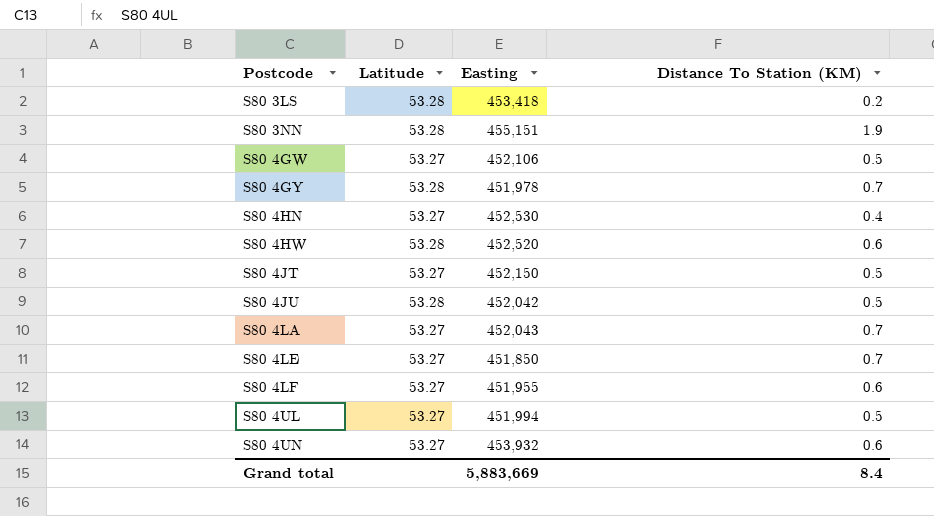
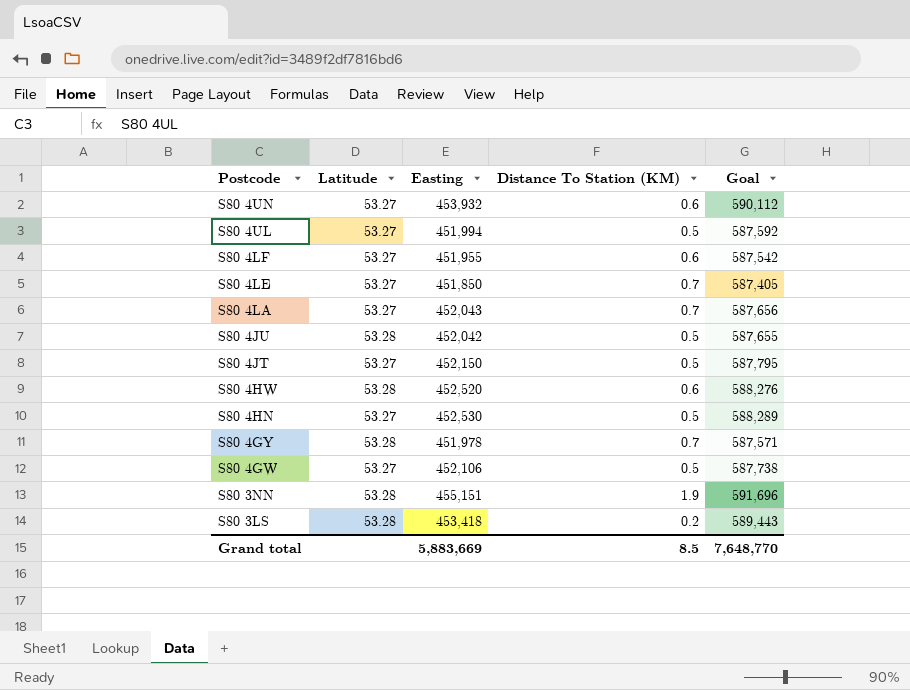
row order: Postcode ascending -> Postcode descending
column Goal | formula: none -> [Easting] * 1.3
S80 4HN | Distance To Station (KM): 0.4 -> 0.5
Grand total | Distance To Station (KM): 8.4 -> 8.5

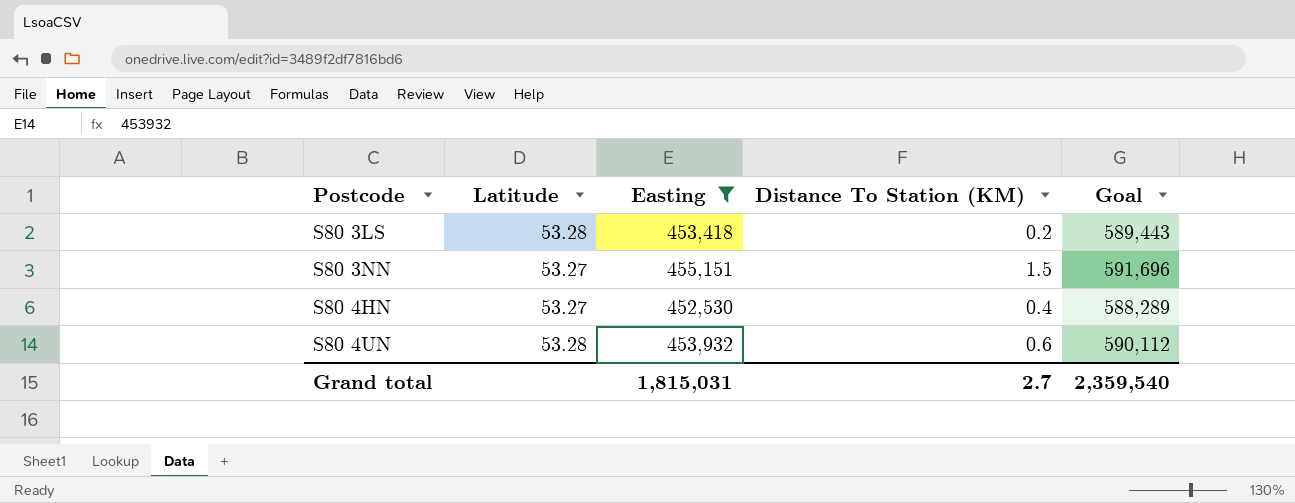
filter: none -> Easting >= 452,530
row order: Postcode descending -> Postcode ascending
S80 3NN | Latitude: 53.28 -> 53.27
S80 3NN | Distance To Station (KM): 1.9 -> 1.5
S80 4HN | Distance To Station (KM): 0.5 -> 0.4
S80 4UN | Latitude: 53.27 -> 53.28
Grand total | Easting: 5,883,669 -> 1,815,031
Grand total | Distance To Station (KM): 8.5 -> 2.7
Grand total | Goal: 7,648,770 -> 2,359,540

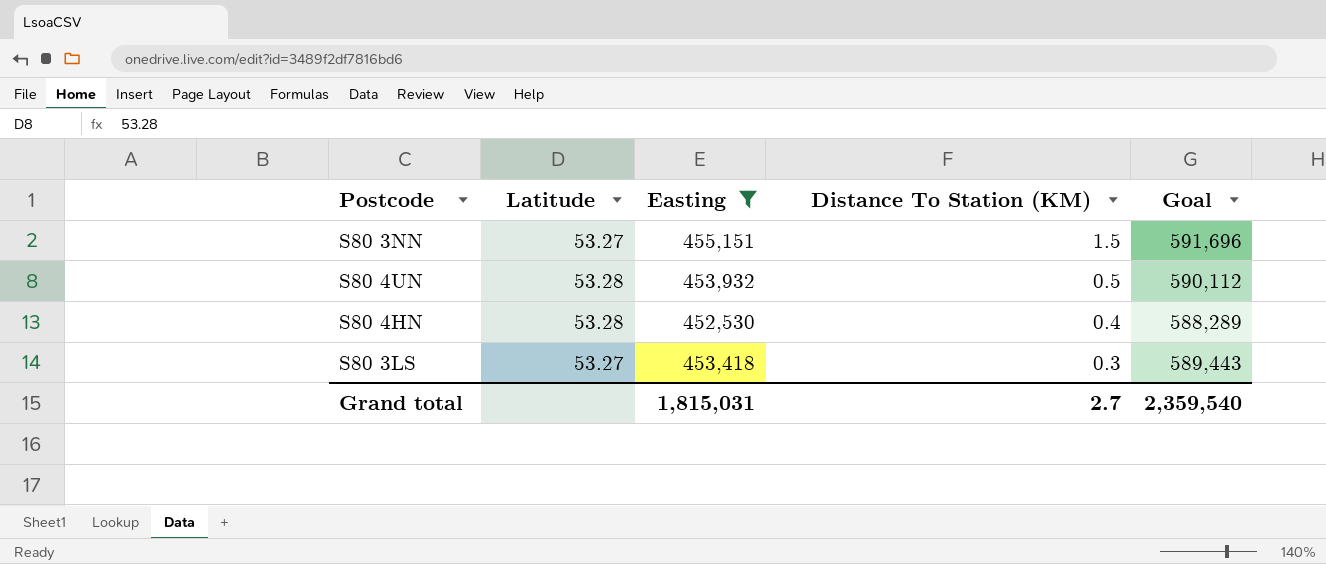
row order: Postcode ascending -> Distance To Station (KM) descending
S80 4UN | Distance To Station (KM): 0.6 -> 0.5
S80 4HN | Latitude: 53.27 -> 53.28
S80 3LS | Latitude: 53.28 -> 53.27
S80 3LS | Distance To Station (KM): 0.2 -> 0.3

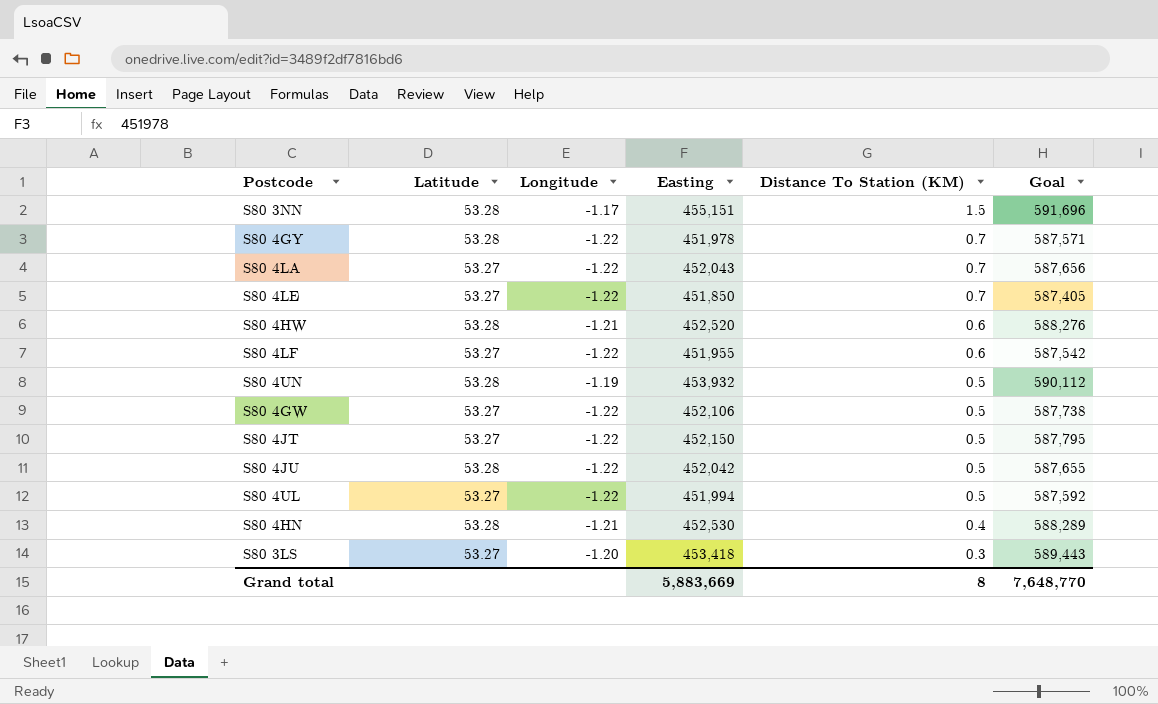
filter: Easting >= 452,530 -> none
column Longitude | position: none -> 3
S80 3NN | Latitude: 53.27 -> 53.28
Grand total | Easting: 1,815,031 -> 5,883,669
Grand total | Distance To Station (KM): 2.7 -> 8
Grand total | Goal: 2,359,540 -> 7,648,770

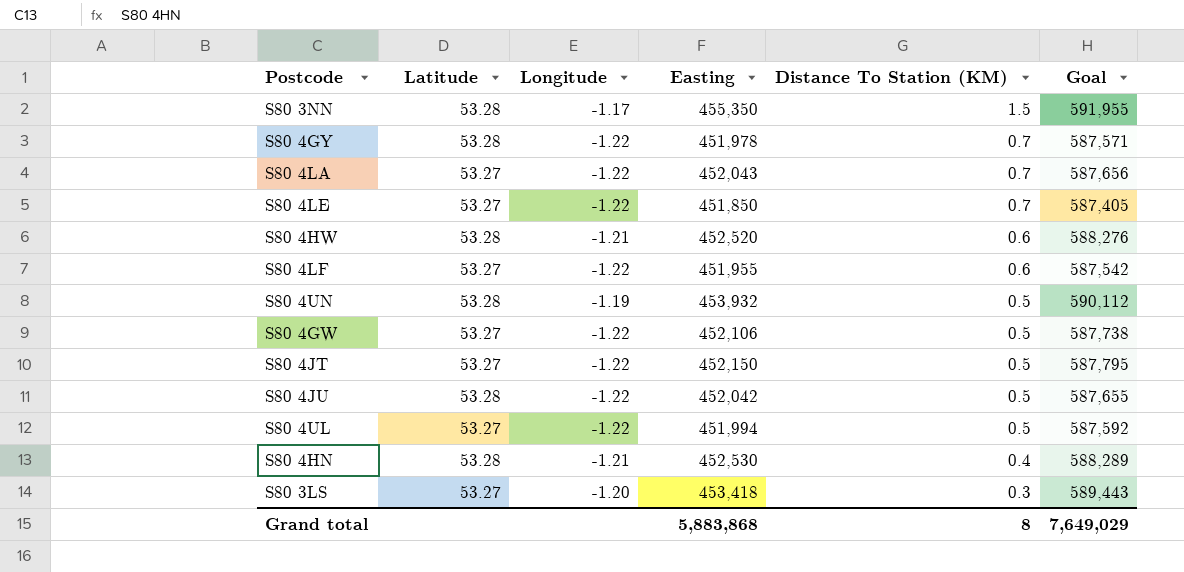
S80 3NN | Easting: 455,151 -> 455,350
S80 3NN | Goal: 591,696 -> 591,955
Grand total | Easting: 5,883,669 -> 5,883,868
Grand total | Goal: 7,648,770 -> 7,649,029

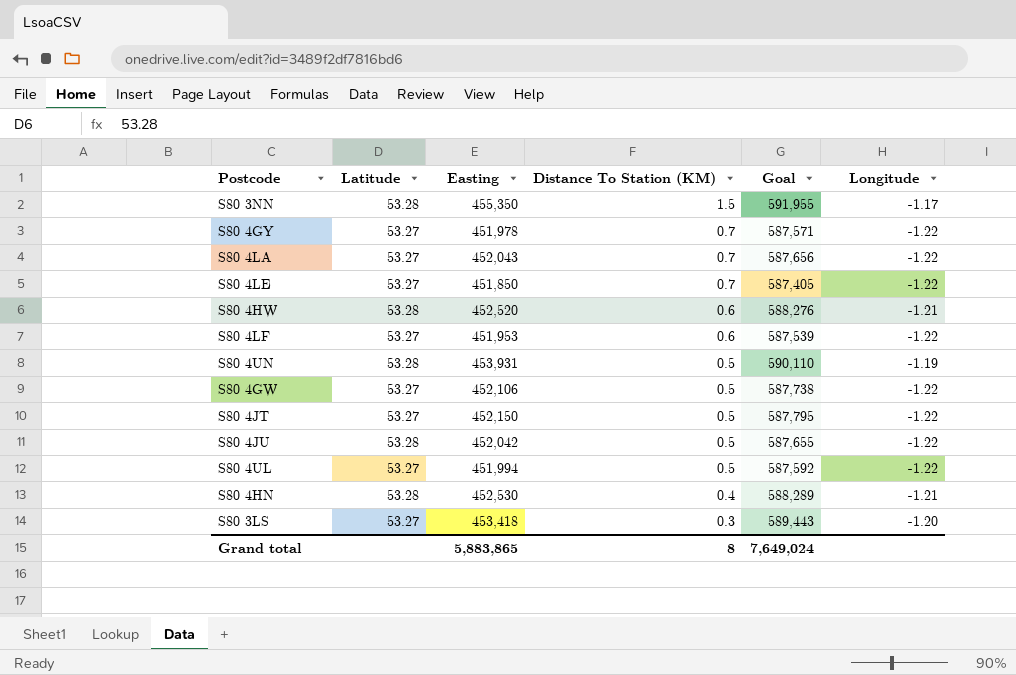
column Longitude | position: 3 -> 6
S80 4GY | Latitude: 53.28 -> 53.27
S80 4LF | Easting: 451,955 -> 451,953
S80 4LF | Goal: 587,542 -> 587,539
S80 4UN | Easting: 453,932 -> 453,931
S80 4UN | Goal: 590,112 -> 590,110
Grand total | Easting: 5,883,868 -> 5,883,865
Grand total | Goal: 7,649,029 -> 7,649,024

